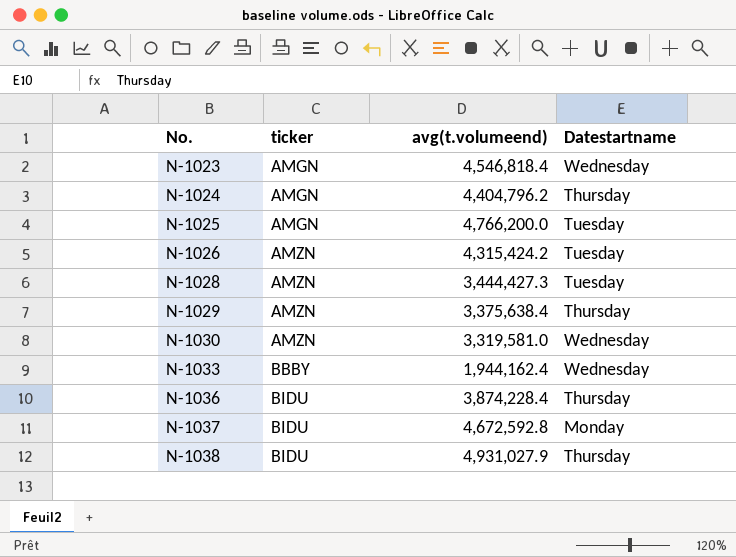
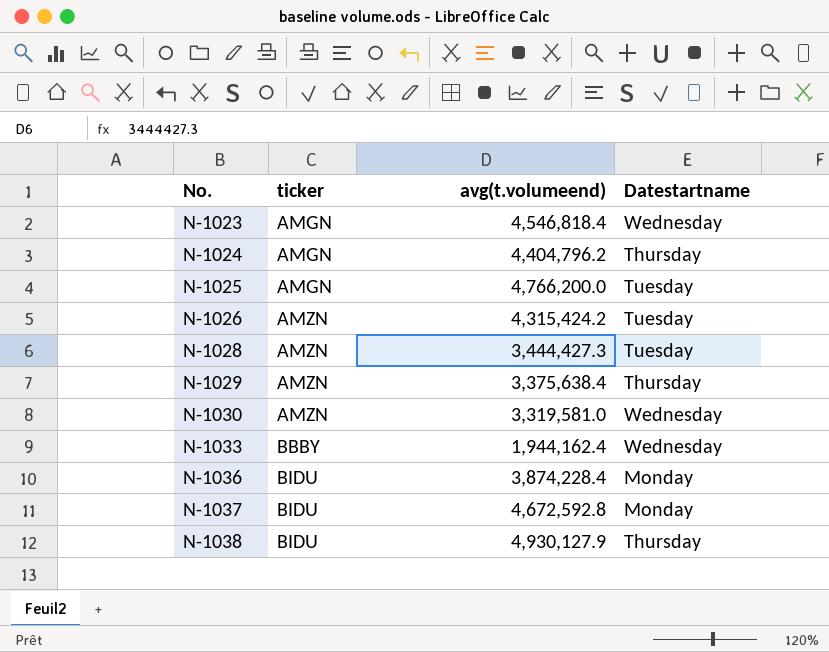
N-1036 | Datestartname: Thursday -> Monday
N-1038 | avg(t.volumeend): 4,931,027.9 -> 4,930,127.9

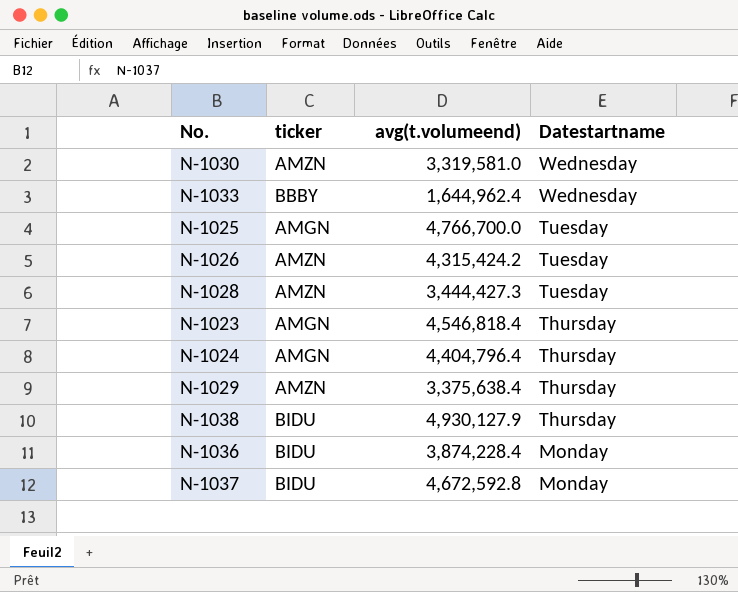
row order: No. ascending -> Datestartname descending
N-1033 | avg(t.volumeend): 1,944,162.4 -> 1,644,962.4
N-1025 | avg(t.volumeend): 4,766,200.0 -> 4,766,700.0
N-1023 | Datestartname: Wednesday -> Thursday
N-1024 | avg(t.volumeend): 4,404,796.2 -> 4,404,796.4

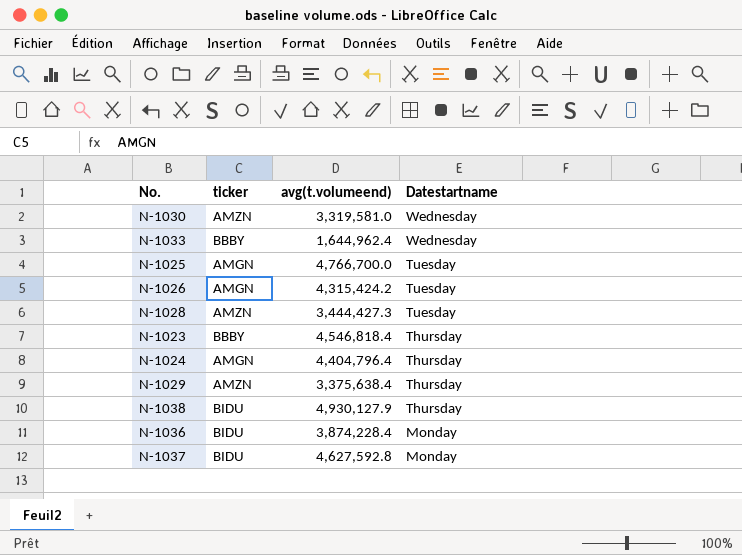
N-1026 | ticker: AMZN -> AMGN
N-1023 | ticker: AMGN -> BBBY
N-1037 | avg(t.volumeend): 4,672,592.8 -> 4,627,592.8

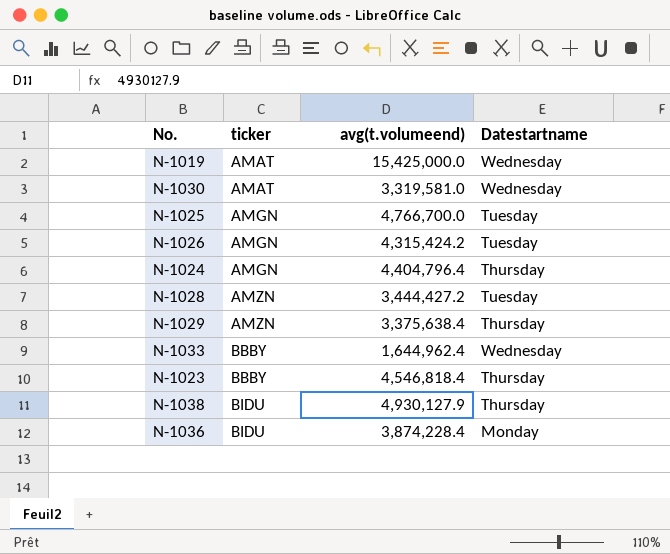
row order: Datestartname descending -> ticker ascending
row N-1037: BIDU | 4,627,592.8 | Monday -> none
row N-1019: none -> AMAT | 15,425,000.0 | Wednesday
N-1030 | ticker: AMZN -> AMAT
N-1028 | avg(t.volumeend): 3,444,427.3 -> 3,444,427.2

